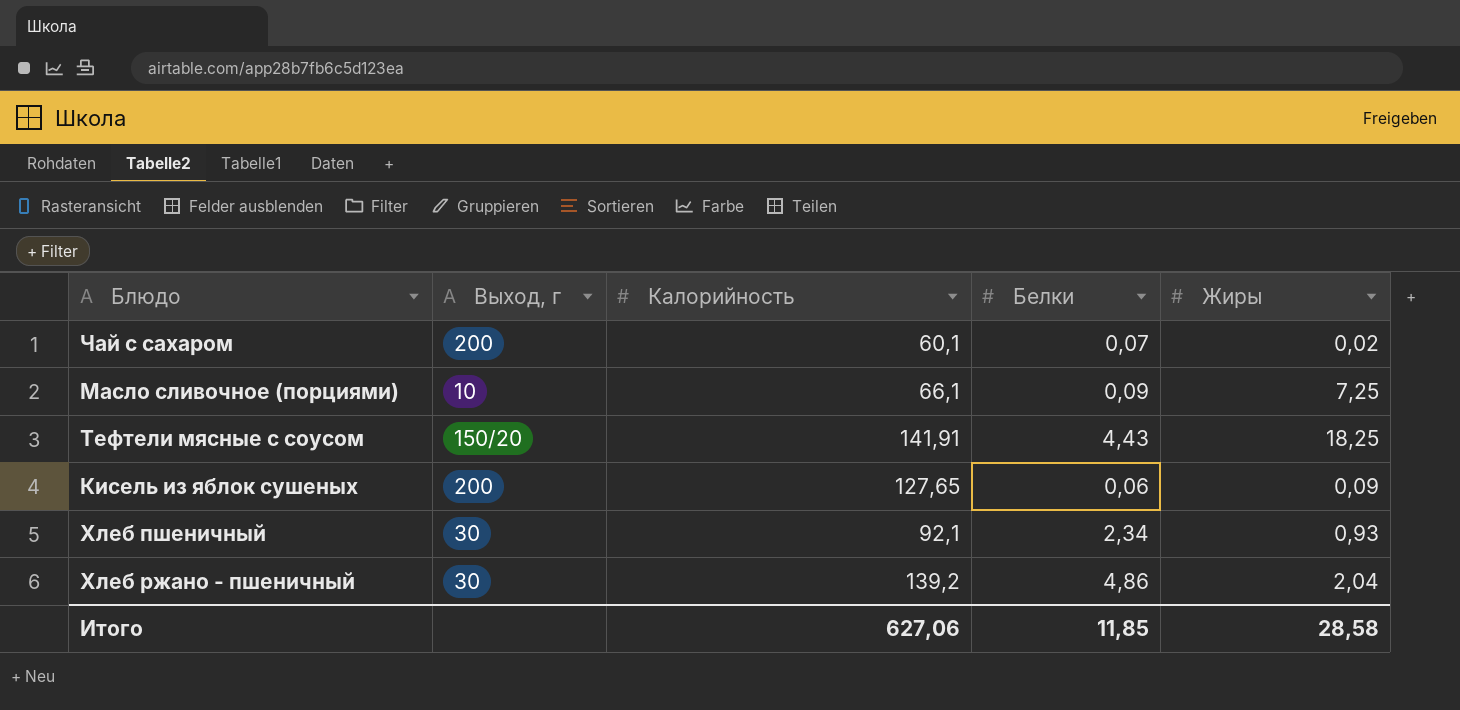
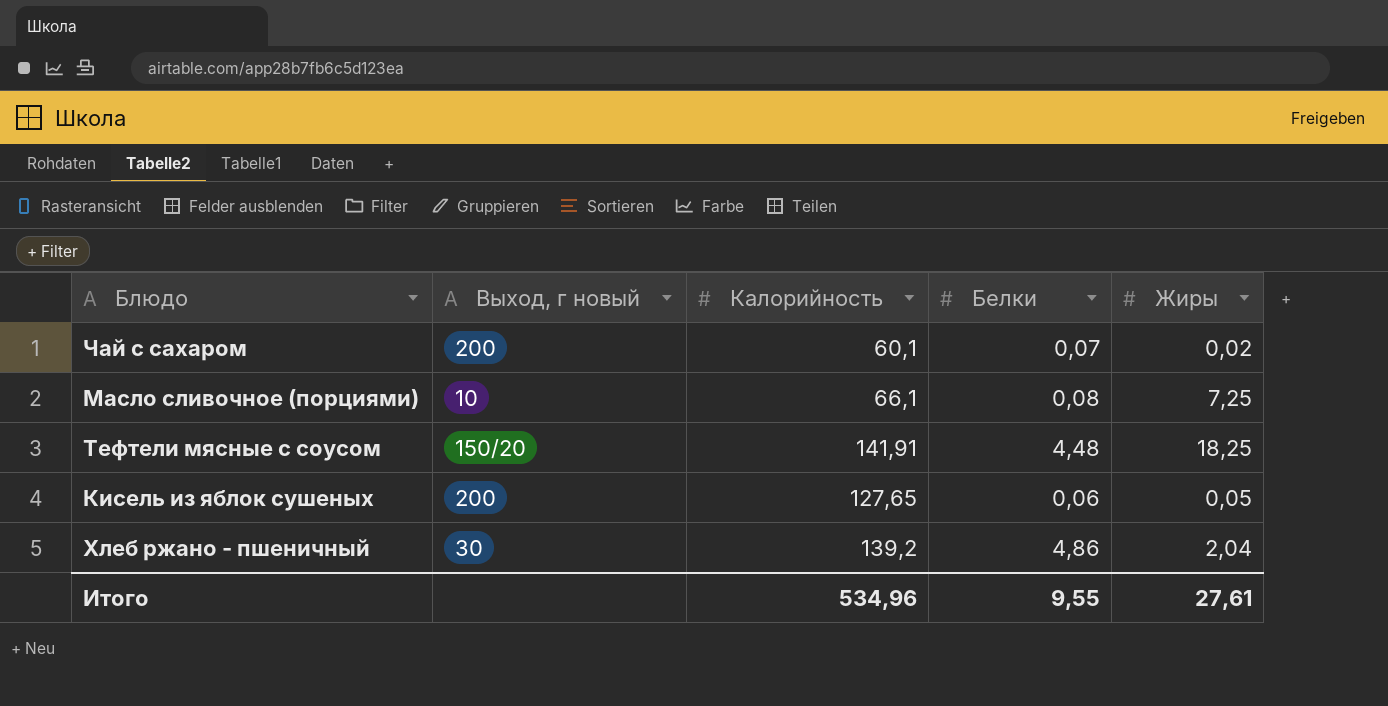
column name: Выход, г -> Выход, г новый
row Хлеб пшеничный: 30 | 92,1 | 2,34 | 0,93 -> none
Масло сливочное (порциями) | Белки: 0,09 -> 0,08
Тефтели мясные с соусом | Белки: 4,43 -> 4,48
Кисель из яблок сушеных | Жиры: 0,09 -> 0,05
Итого | Калорийность: 627,06 -> 534,96
Итого | Белки: 11,85 -> 9,55
Итого | Жиры: 28,58 -> 27,61

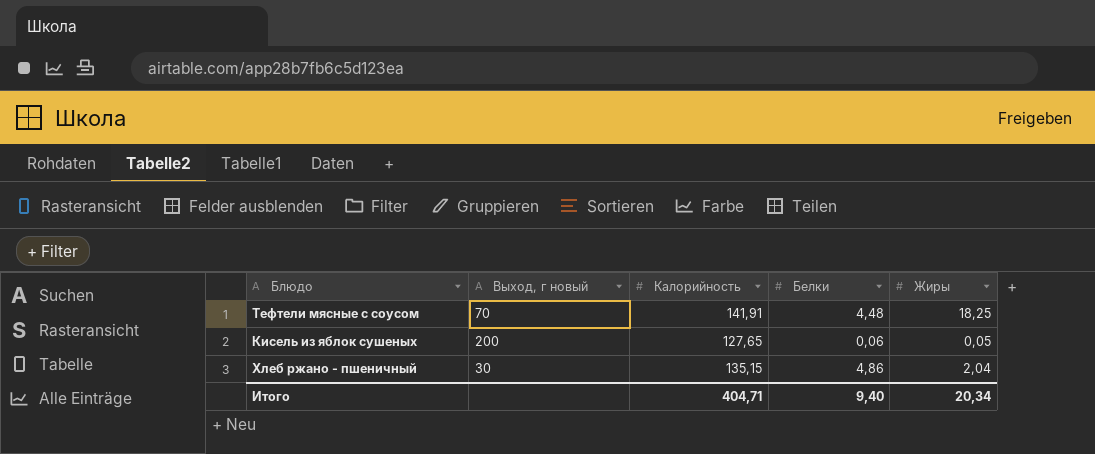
row Чай с сахаром: 200 | 60,1 | 0,07 | 0,02 -> none
row Масло сливочное (порциями): 10 | 66,1 | 0,08 | 7,25 -> none
Тефтели мясные с соусом | Выход, г новый: 150/20 -> 70
Хлеб ржано - пшеничный | Калорийность: 139,2 -> 135,15
Итого | Калорийность: 534,96 -> 404,71
Итого | Белки: 9,55 -> 9,40
Итого | Жиры: 27,61 -> 20,34

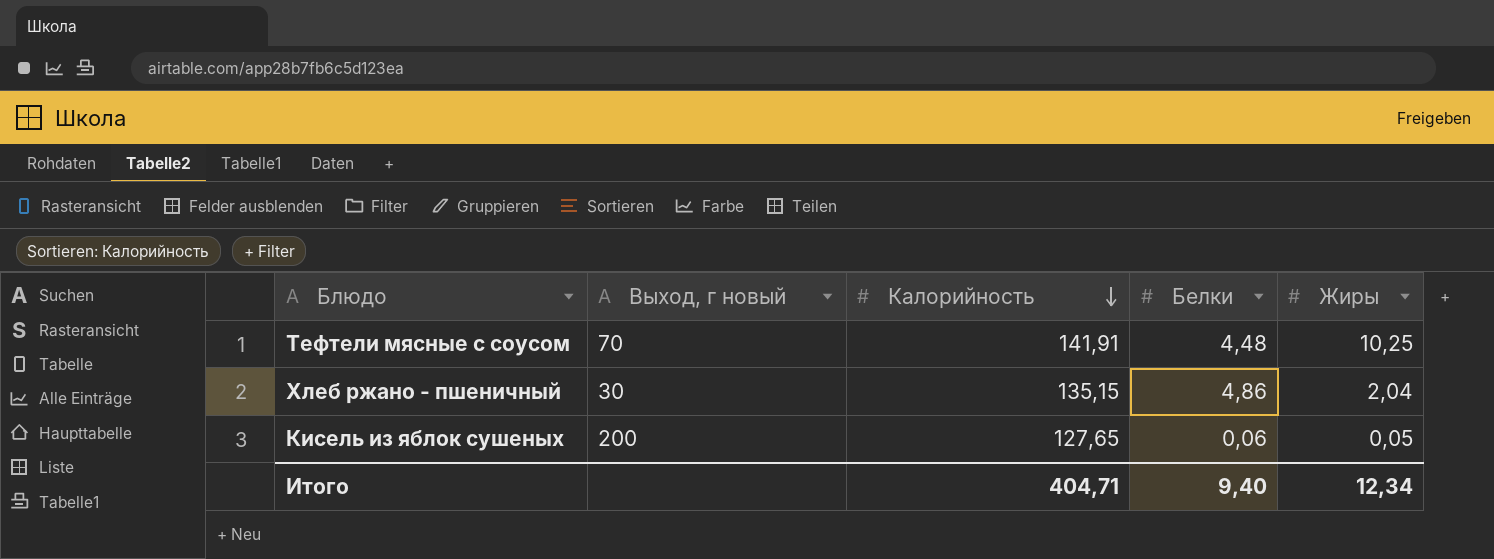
row order: none -> Калорийность descending
Тефтели мясные с соусом | Жиры: 18,25 -> 10,25
Итого | Жиры: 20,34 -> 12,34

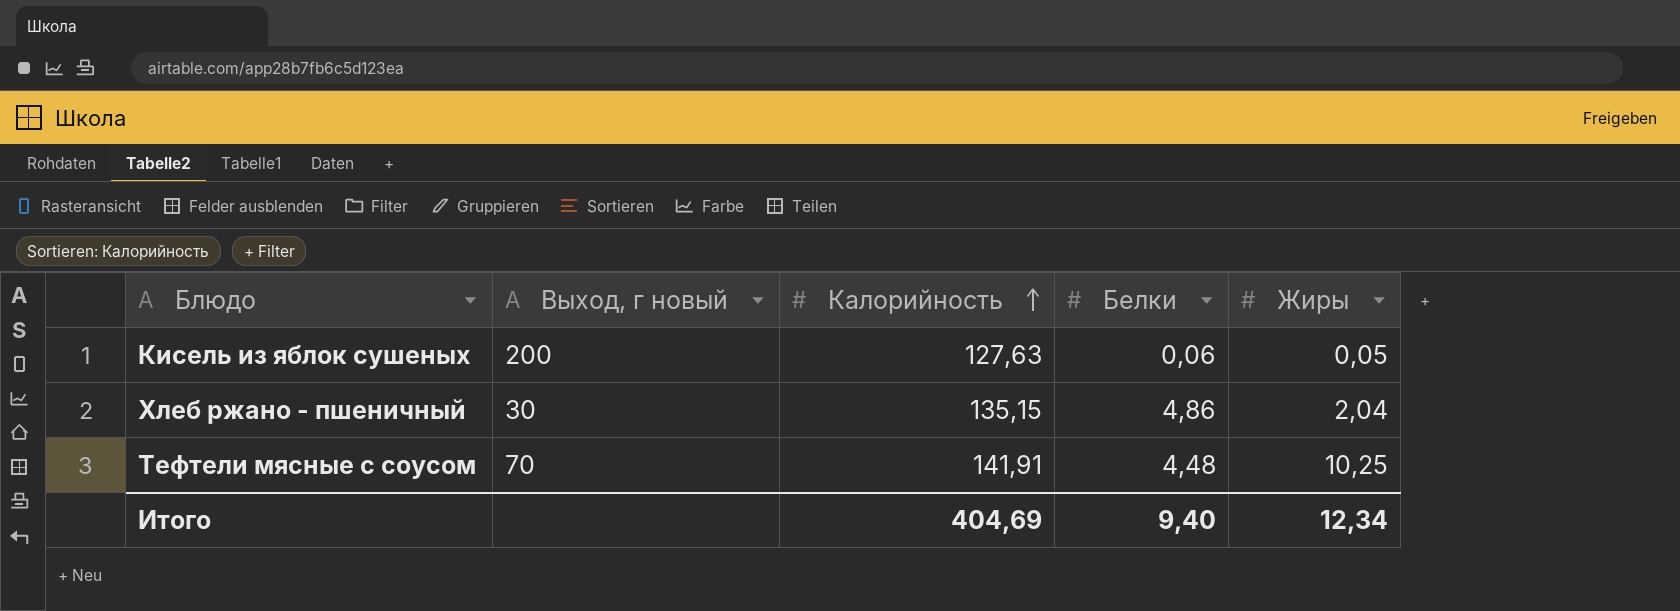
row order: Калорийность descending -> Калорийность ascending
Кисель из яблок сушеных | Калорийность: 127,65 -> 127,63
Итого | Калорийность: 404,71 -> 404,69

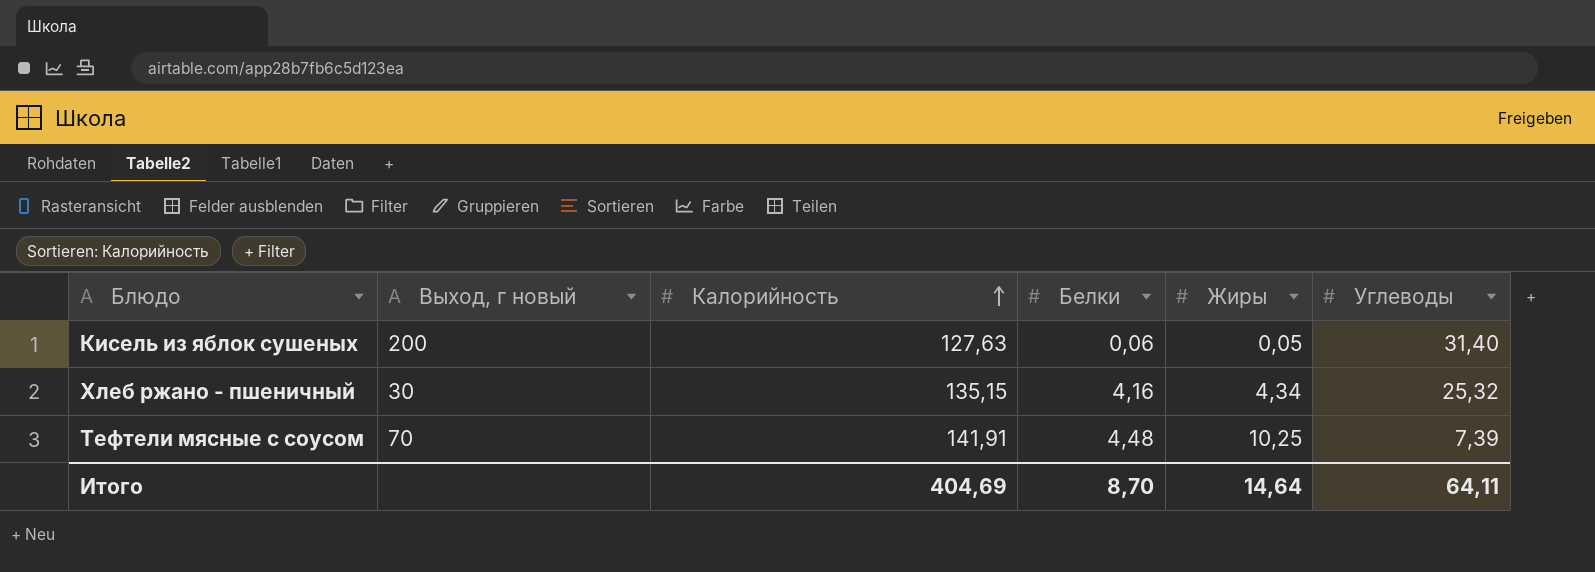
column Углеводы | position: none -> 6
Хлеб ржано - пшеничный | Белки: 4,86 -> 4,16
Хлеб ржано - пшеничный | Жиры: 2,04 -> 4,34
Итого | Белки: 9,40 -> 8,70
Итого | Жиры: 12,34 -> 14,64

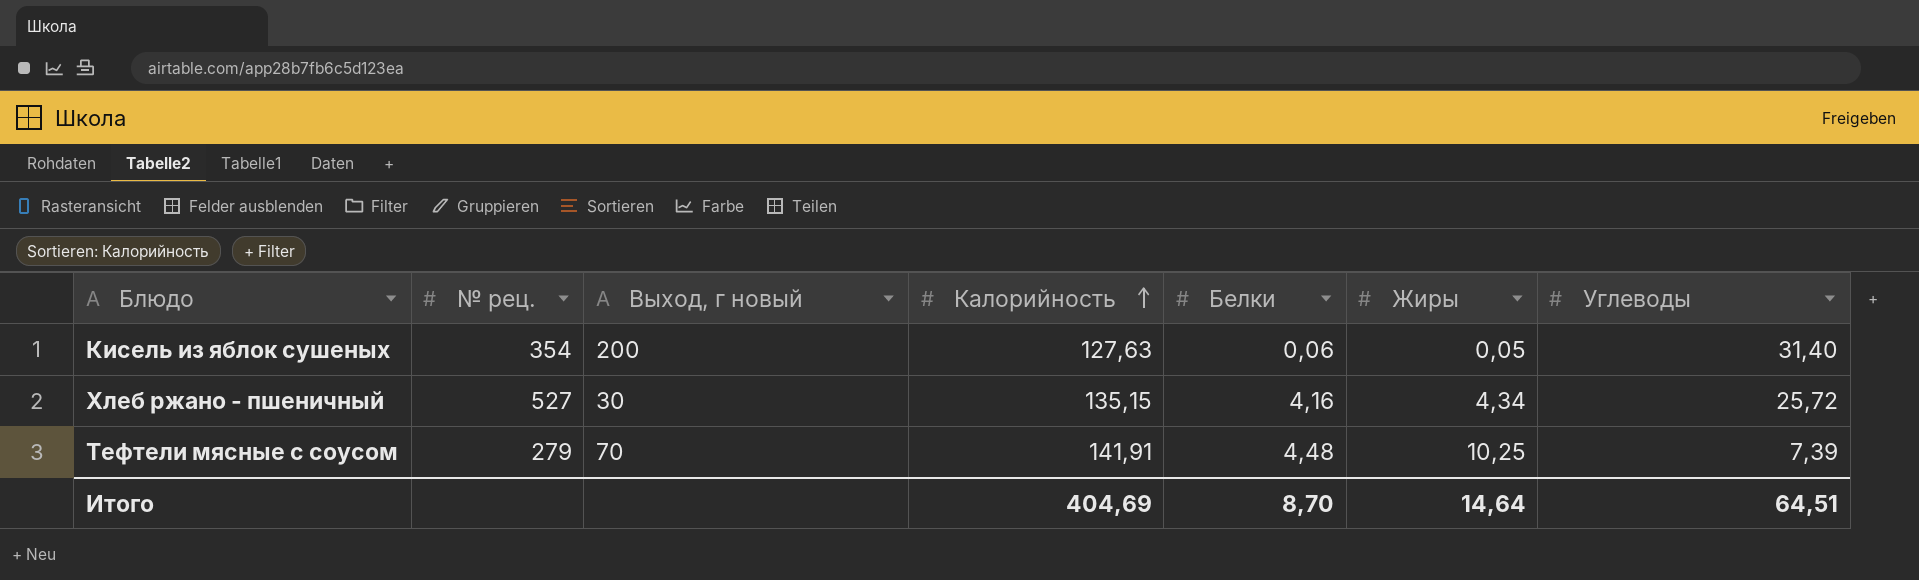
column № рец. | position: none -> 2
Хлеб ржано - пшеничный | Углеводы: 25,32 -> 25,72
Итого | Углеводы: 64,11 -> 64,51

